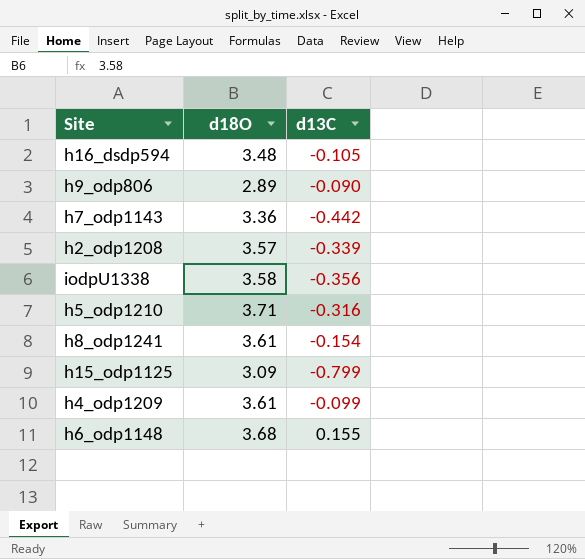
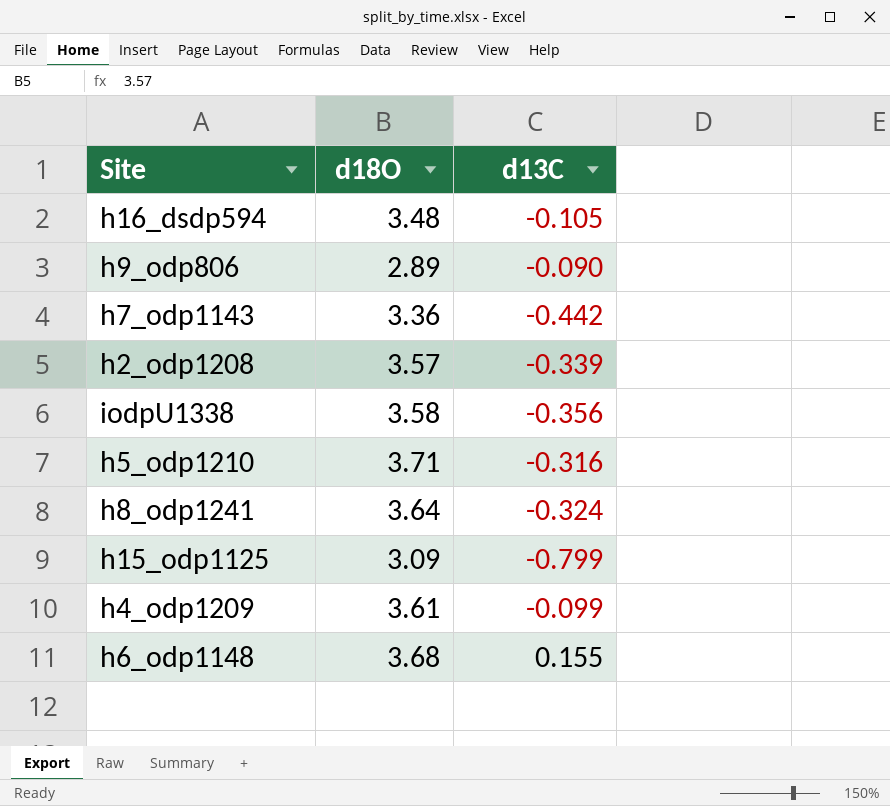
h8_odp1241 | d18O: 3.61 -> 3.64
h8_odp1241 | d13C: -0.154 -> -0.324

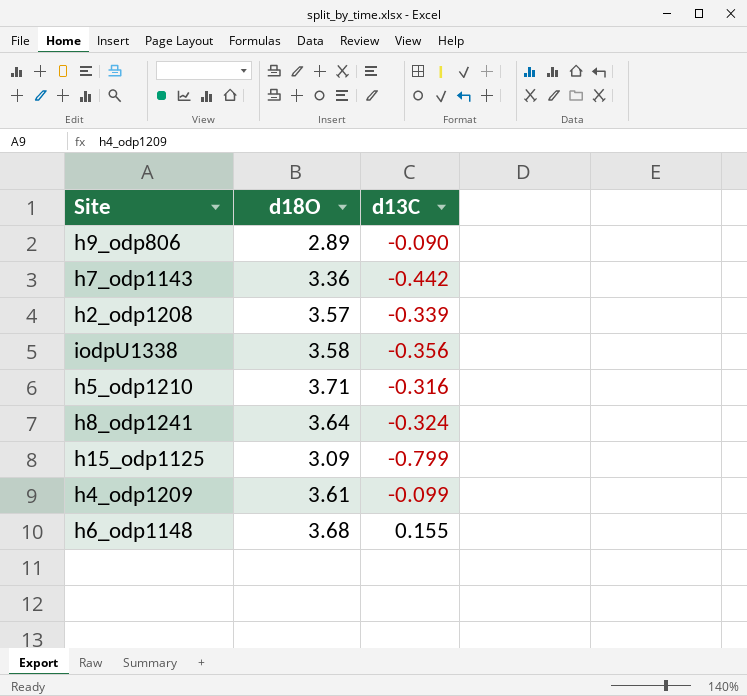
row h16_dsdp594: 3.48 | -0.105 -> none

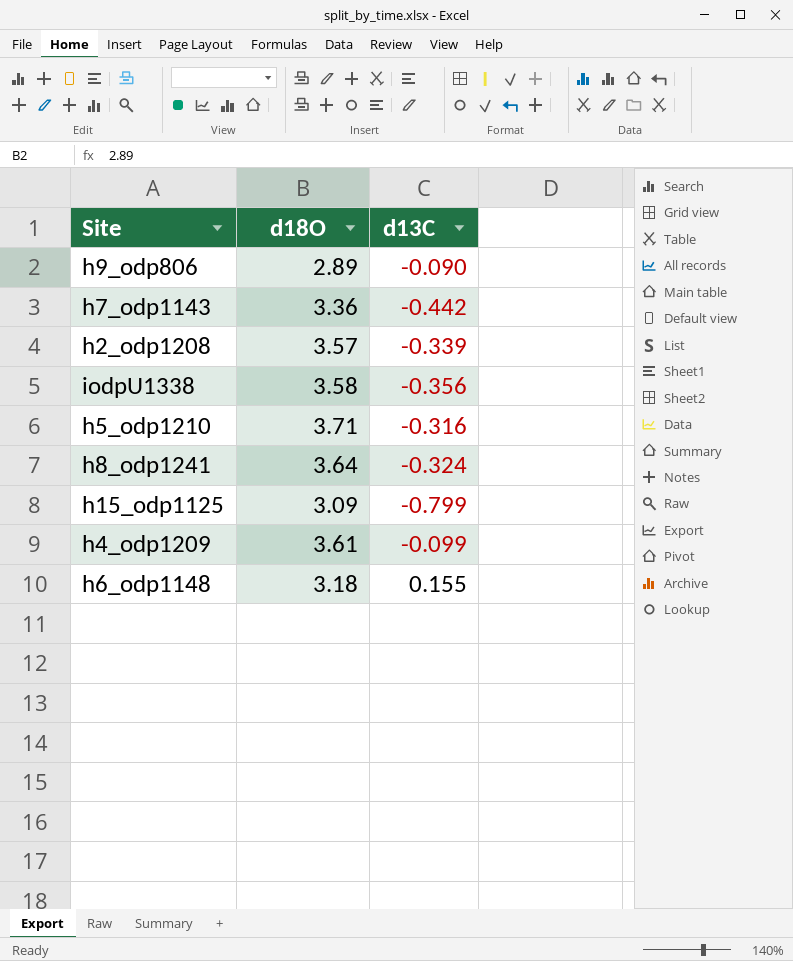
h6_odp1148 | d18O: 3.68 -> 3.18

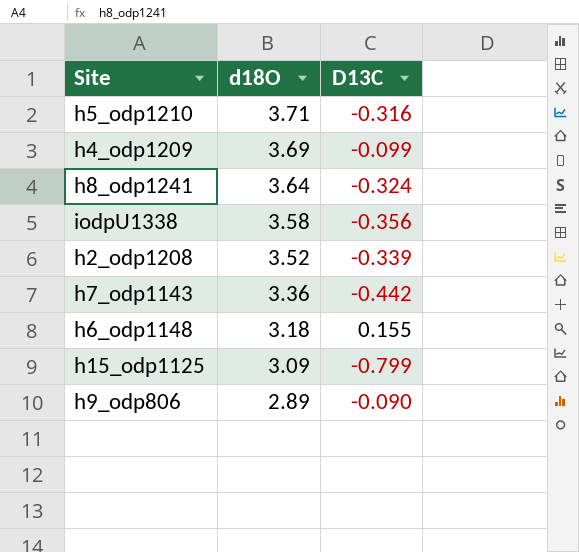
row order: none -> d18O descending
column name: d13C -> D13C
h4_odp1209 | d18O: 3.61 -> 3.69
h2_odp1208 | d18O: 3.57 -> 3.52

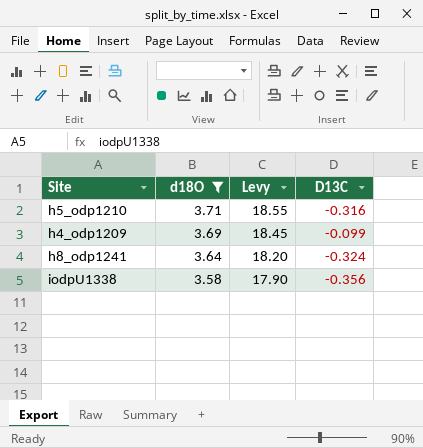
filter: none -> d18O >= 3.58
column Levy | formula: none -> [d18O] * 5

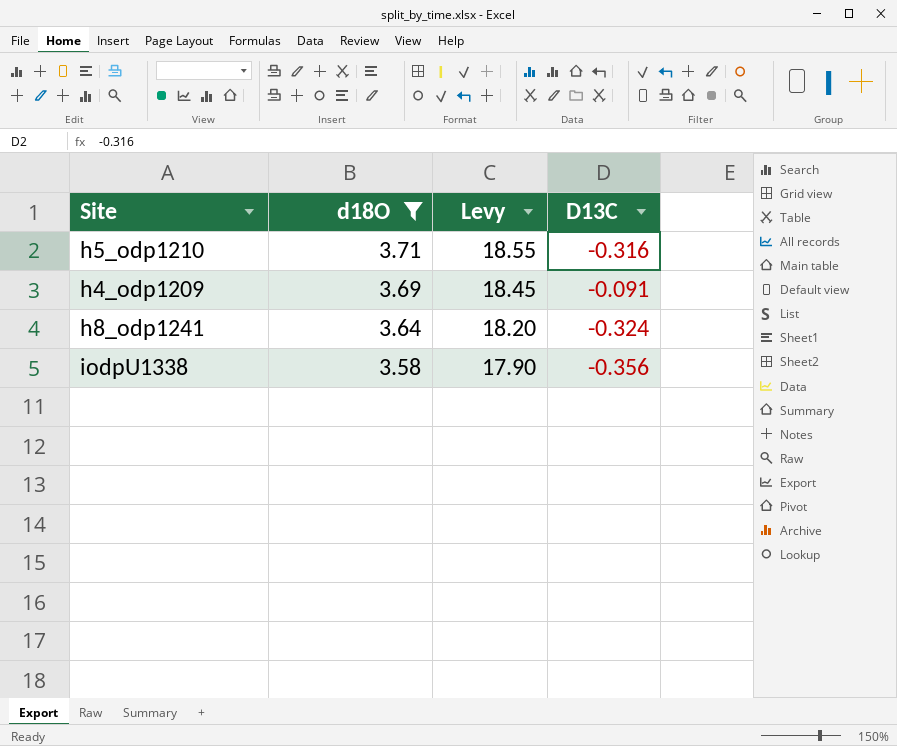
h4_odp1209 | D13C: -0.099 -> -0.091

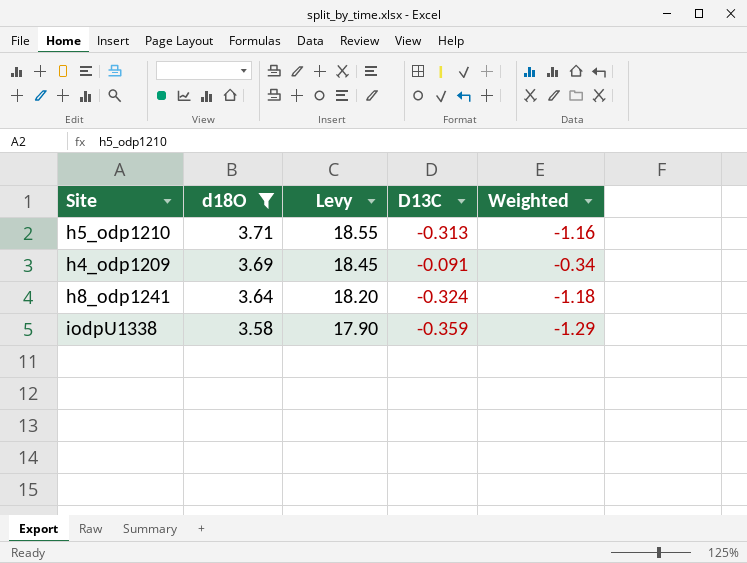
column Weighted | formula: none -> [d18O] * [D13C]
h5_odp1210 | D13C: -0.316 -> -0.313
iodpU1338 | D13C: -0.356 -> -0.359

